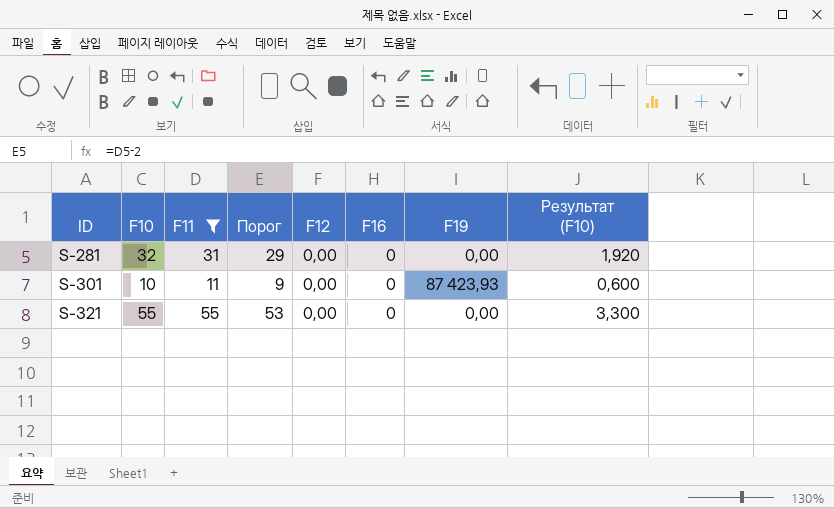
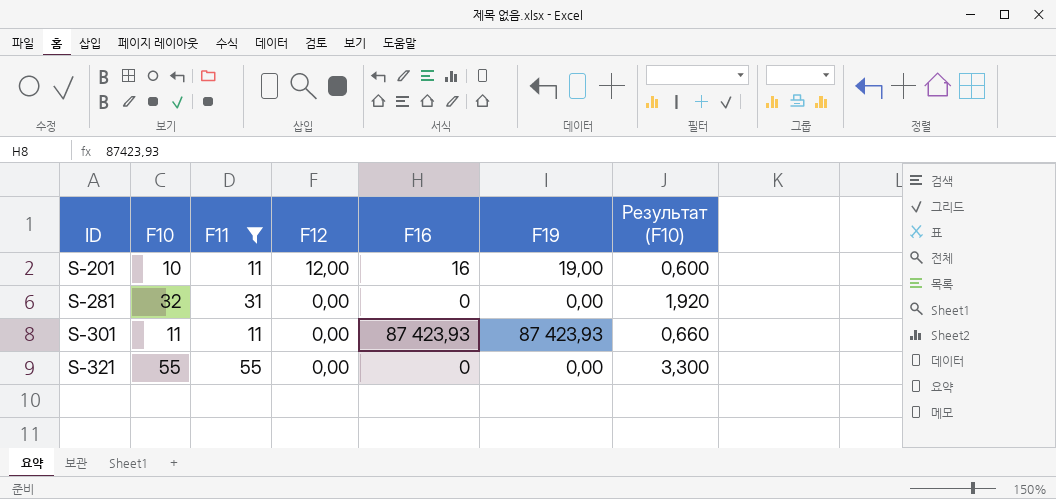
column Порог | formula: [F11] - 2 -> none
row S-201: none -> 10 | 11 | 12,00 | 16 | 19,00 | 0,600
S-301 | F10: 10 -> 11
S-301 | F16: 0 -> 87 423,93
S-301 | Результат (F10): 0,600 -> 0,660

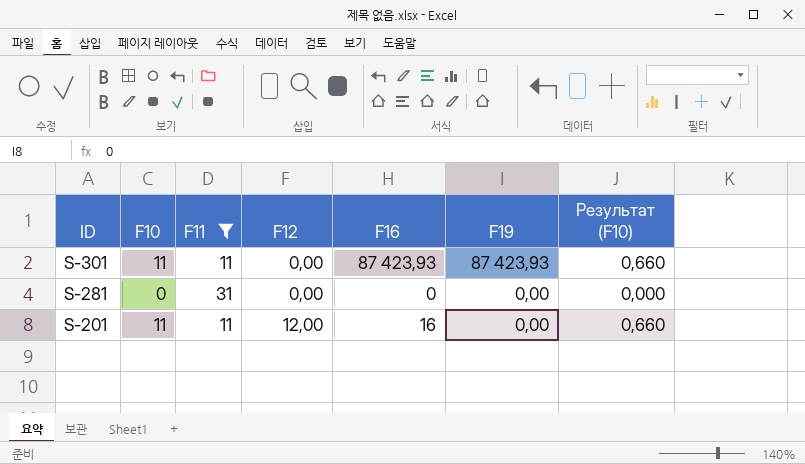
row order: ID ascending -> ID descending
row S-321: 55 | 55 | 0,00 | 0 | 0,00 | 3,300 -> none
S-281 | F10: 32 -> 0
S-281 | Результат (F10): 1,920 -> 0,000
S-201 | F10: 10 -> 11
S-201 | F19: 19,00 -> 0,00
S-201 | Результат (F10): 0,600 -> 0,660

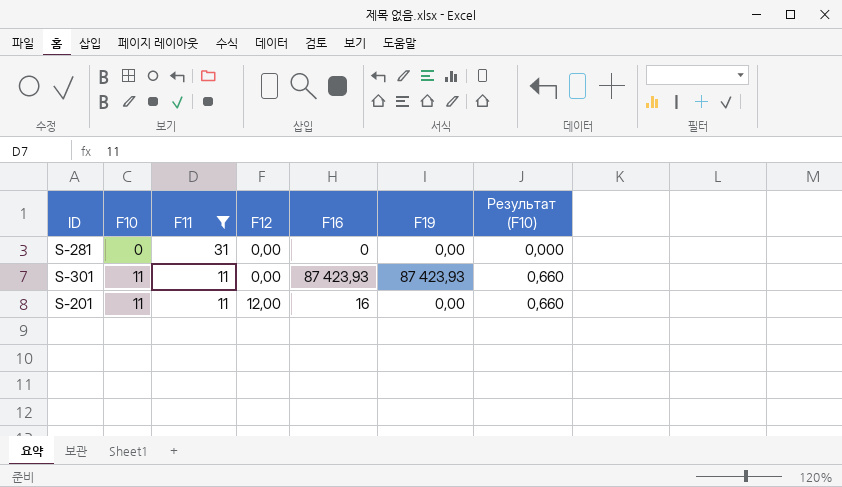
row order: ID descending -> F10 ascending

